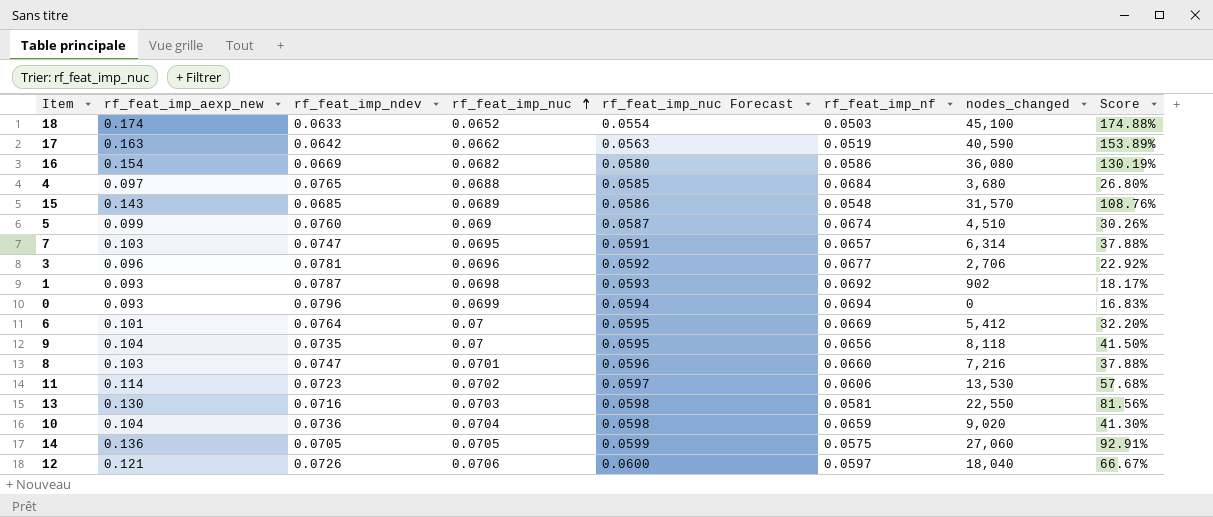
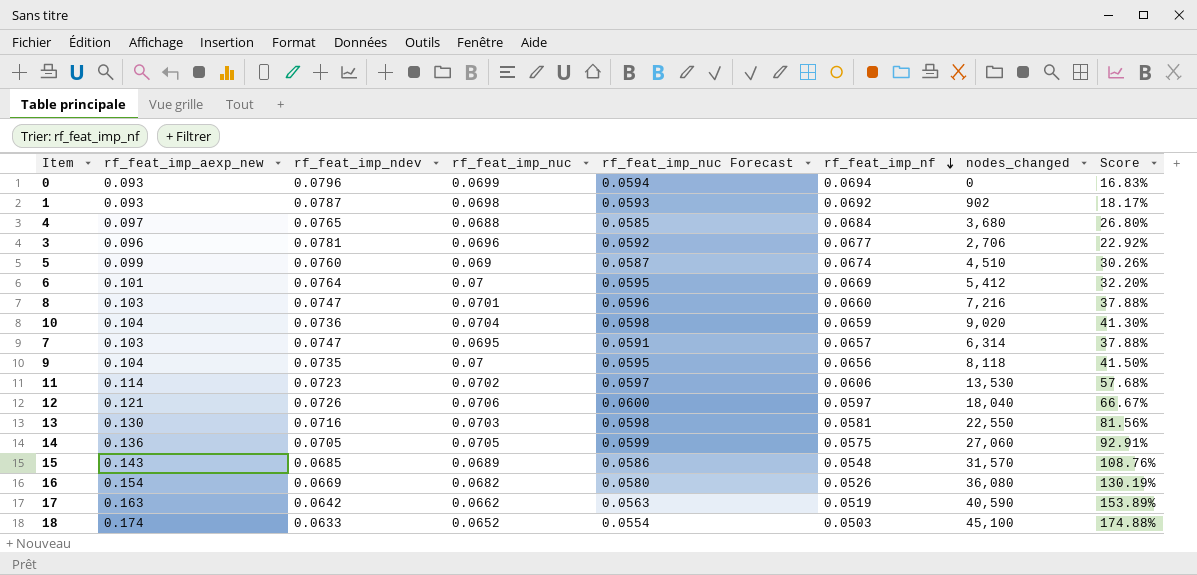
row order: rf_feat_imp_nuc ascending -> rf_feat_imp_nf descending
16 | rf_feat_imp_nf: 0.0586 -> 0.0526

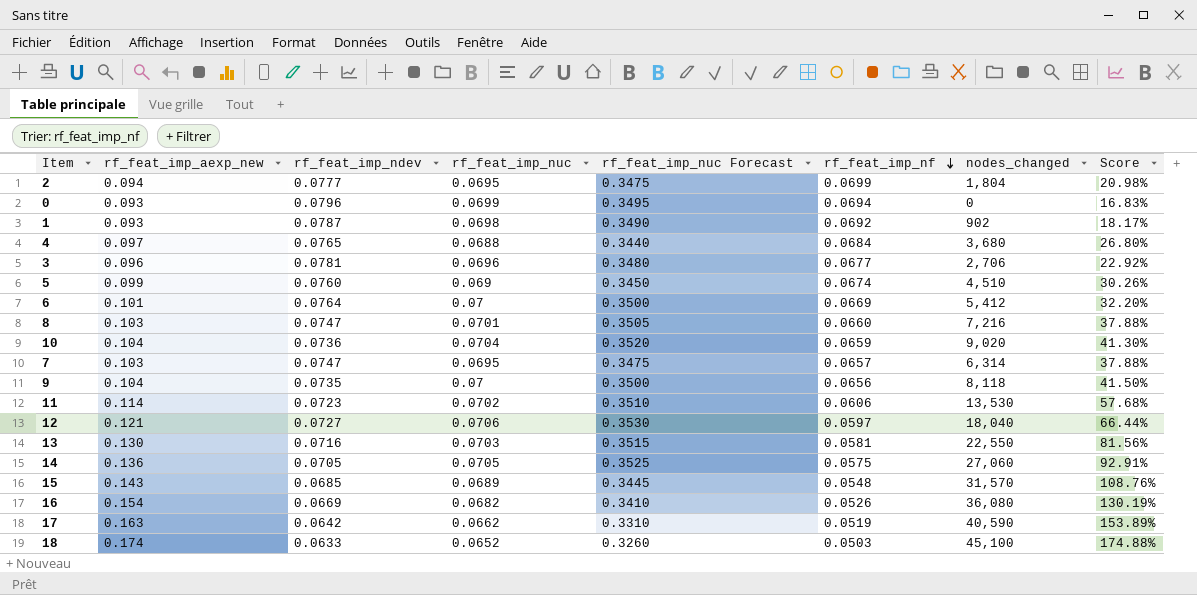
column rf_feat_imp_nuc Forecast | formula: [rf_feat_imp_nuc] * 0.85 -> [rf_feat_imp_nuc] * 5
row 2: none -> 0.094 | 0.0777 | 0.0695 | 0.3475 | 0.0699 | 1,804 | 20.98%
12 | rf_feat_imp_ndev: 0.0726 -> 0.0727
12 | Score: 66.67% -> 66.44%

